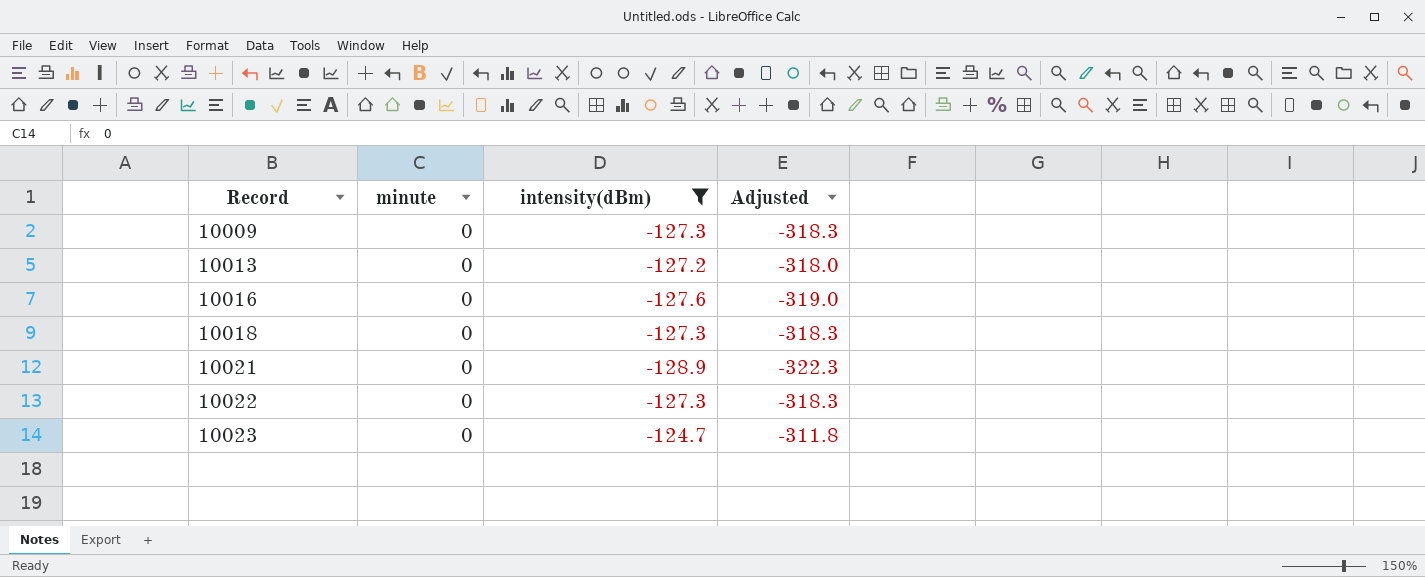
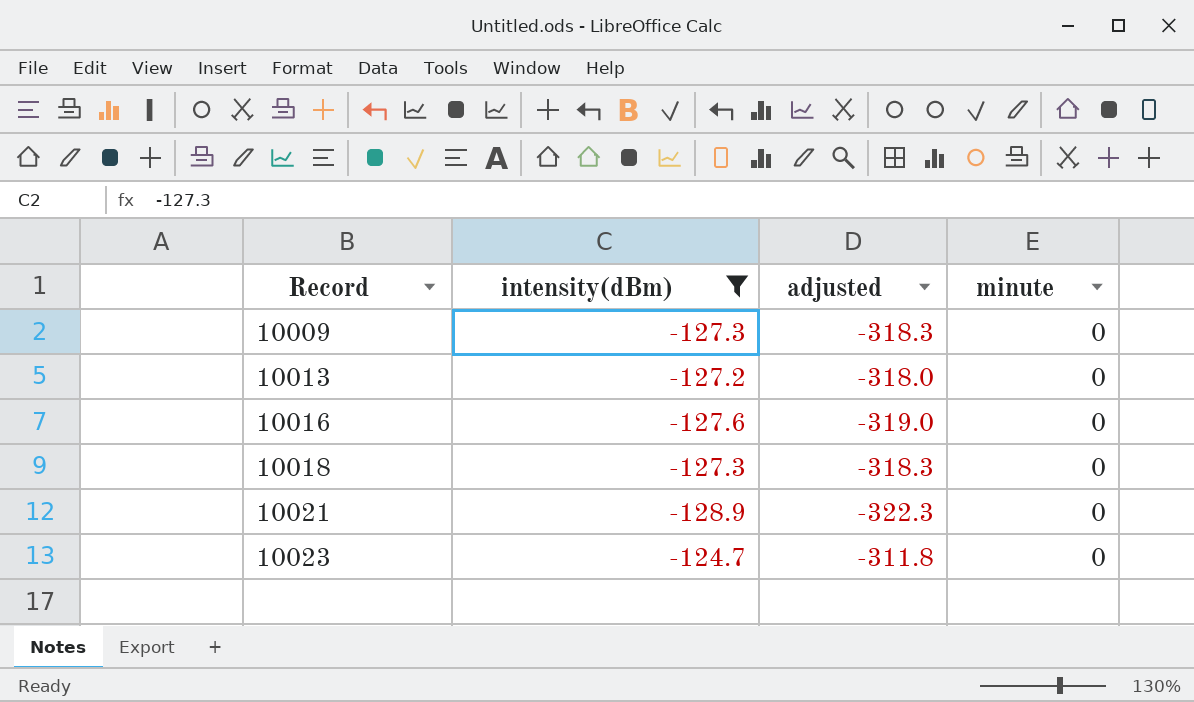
column name: Adjusted -> adjusted
column minute | position: 2 -> 4
row 10022: 0 | -127.3 | -318.3 -> none

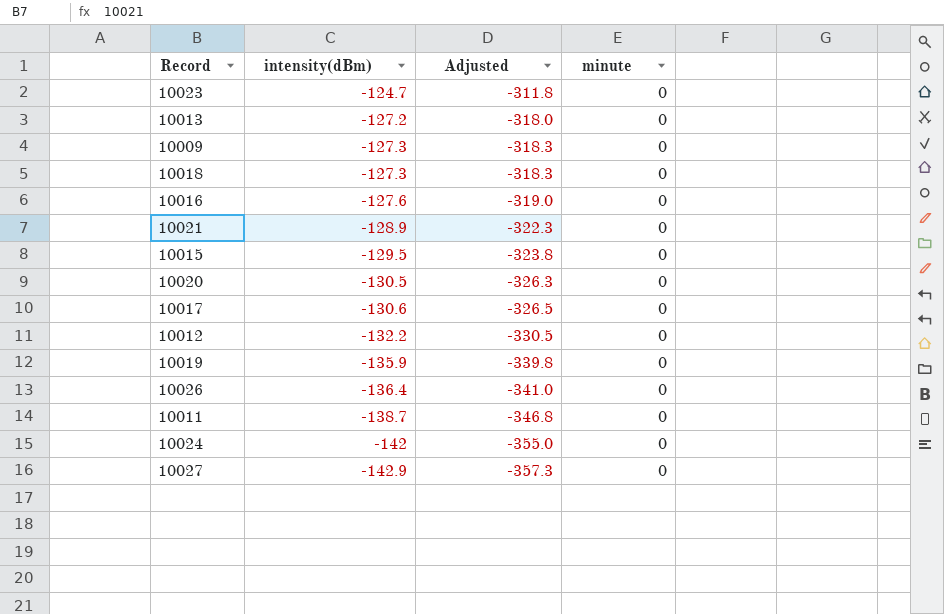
filter: intensity(dBm) >= -128.9 -> none
row order: Record ascending -> intensity(dBm) descending
column name: adjusted -> Adjusted

